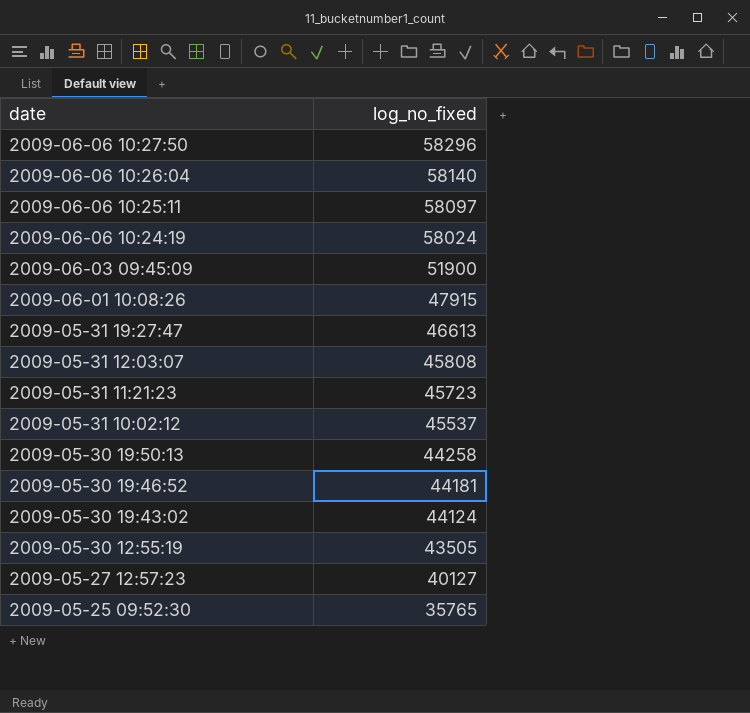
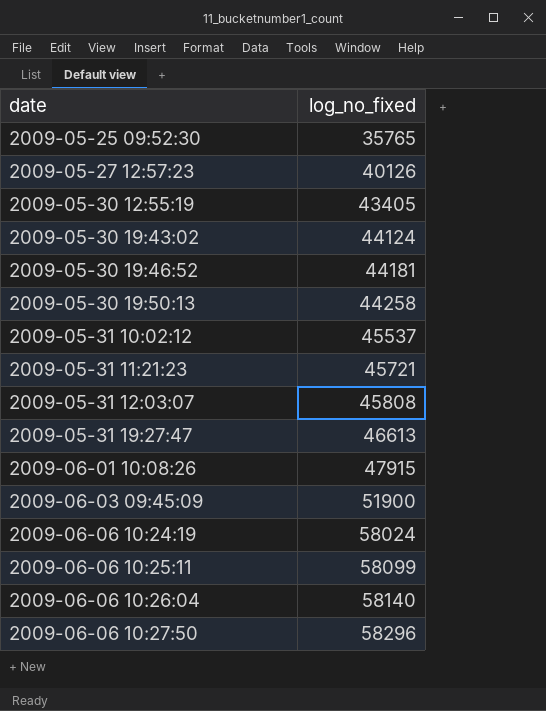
row order: date descending -> date ascending
2009-05-27 12:57:23 | log_no_fixed: 40127 -> 40126
2009-05-30 12:55:19 | log_no_fixed: 43505 -> 43405
2009-05-31 11:21:23 | log_no_fixed: 45723 -> 45721
2009-06-06 10:25:11 | log_no_fixed: 58097 -> 58099

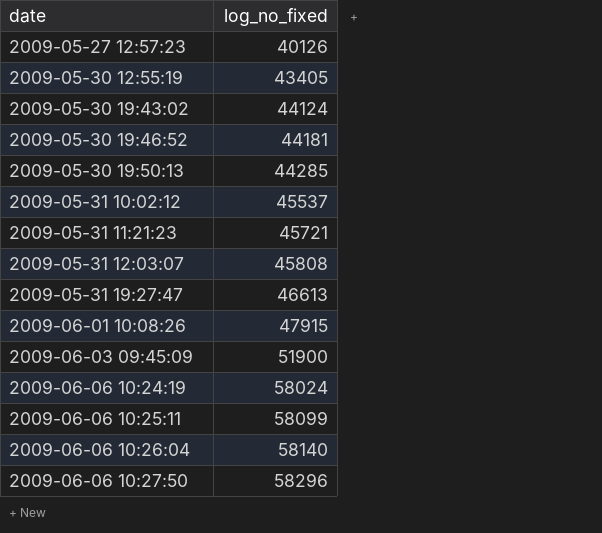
row 2009-05-25 09:52:30: 35765 -> none
2009-05-30 19:50:13 | log_no_fixed: 44258 -> 44285

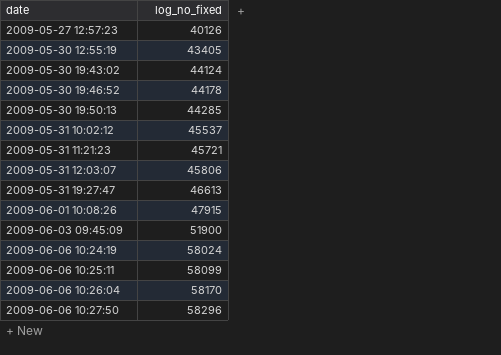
2009-05-30 19:46:52 | log_no_fixed: 44181 -> 44178
2009-05-31 12:03:07 | log_no_fixed: 45808 -> 45806
2009-06-06 10:26:04 | log_no_fixed: 58140 -> 58170

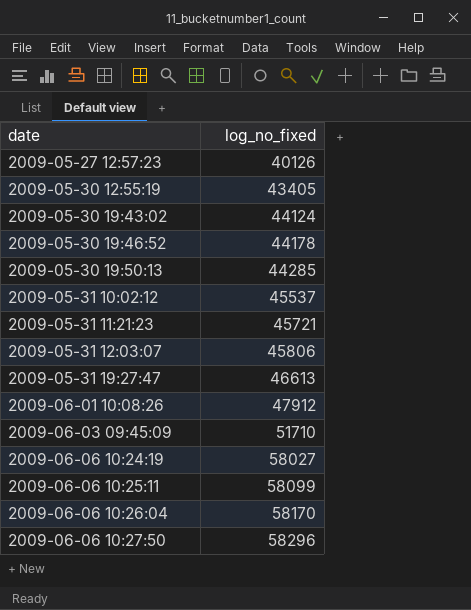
2009-06-01 10:08:26 | log_no_fixed: 47915 -> 47912
2009-06-03 09:45:09 | log_no_fixed: 51900 -> 51710
2009-06-06 10:24:19 | log_no_fixed: 58024 -> 58027

